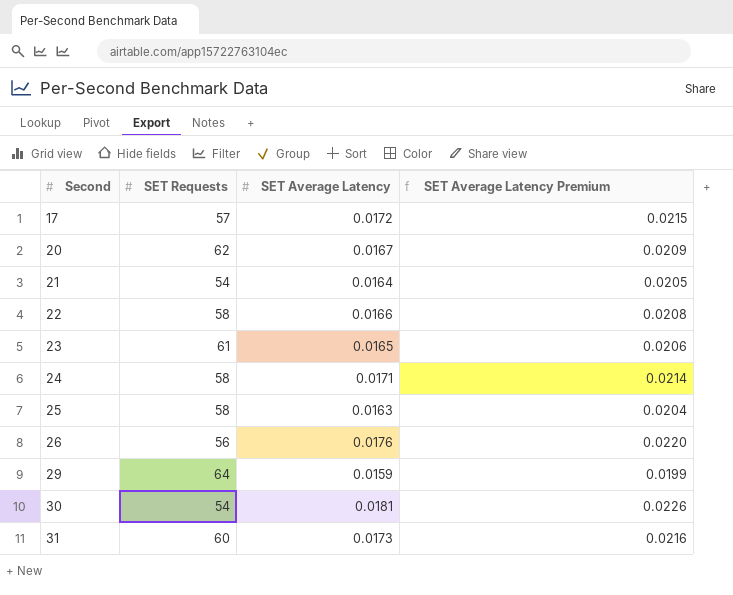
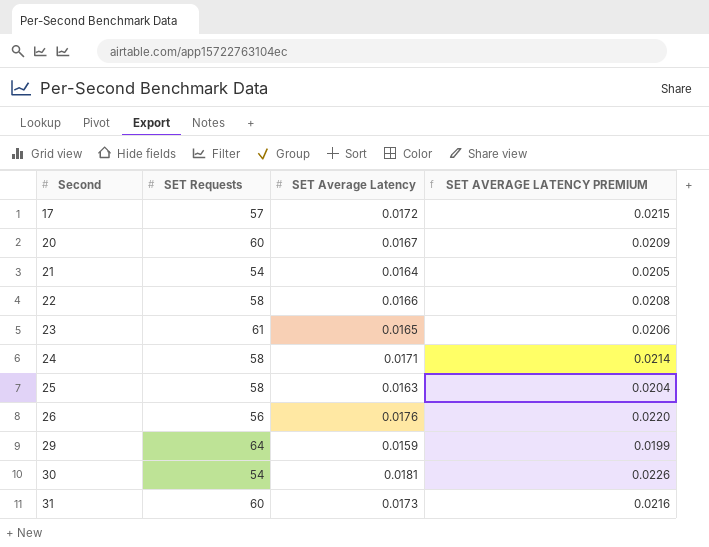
column name: SET Average Latency Premium -> SET AVERAGE LATENCY PREMIUM
20 | SET Requests: 62 -> 60

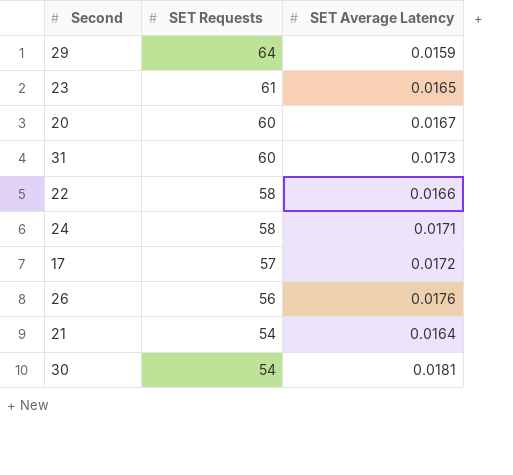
row order: Second ascending -> SET Requests descending
column SET AVERAGE LATENCY PREMIUM | formula: [SET Average Latency] * 1.25 -> none
row 25: 58 | 0.0163 | 0.0204 -> none

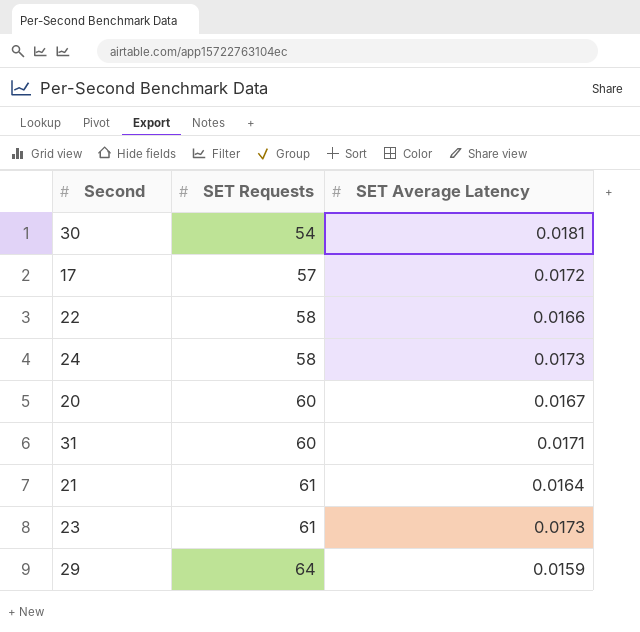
row order: SET Requests descending -> SET Requests ascending
row 26: 56 | 0.0176 -> none
24 | SET Average Latency: 0.0171 -> 0.0173
31 | SET Average Latency: 0.0173 -> 0.0171
21 | SET Requests: 54 -> 61
23 | SET Average Latency: 0.0165 -> 0.0173

